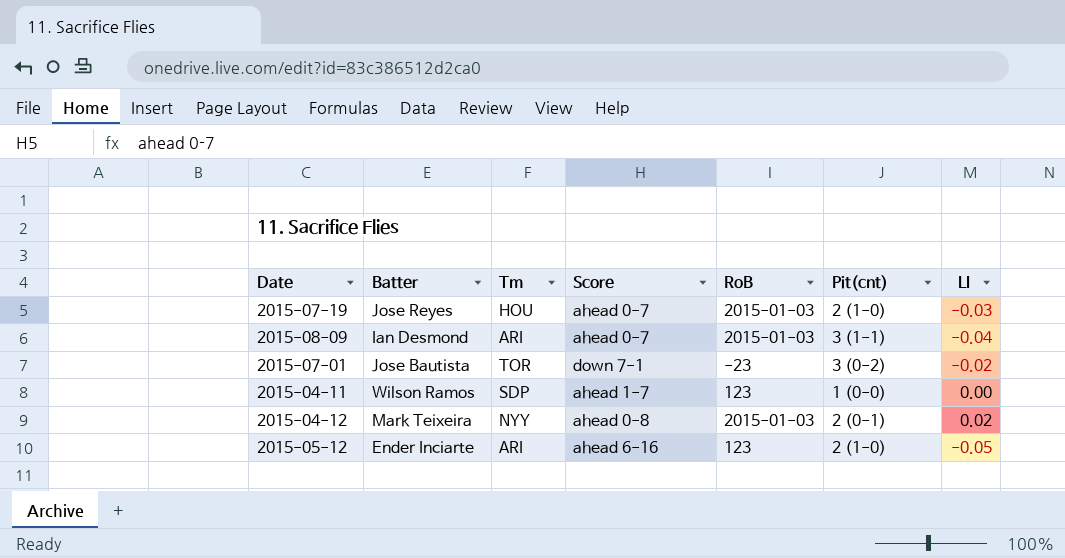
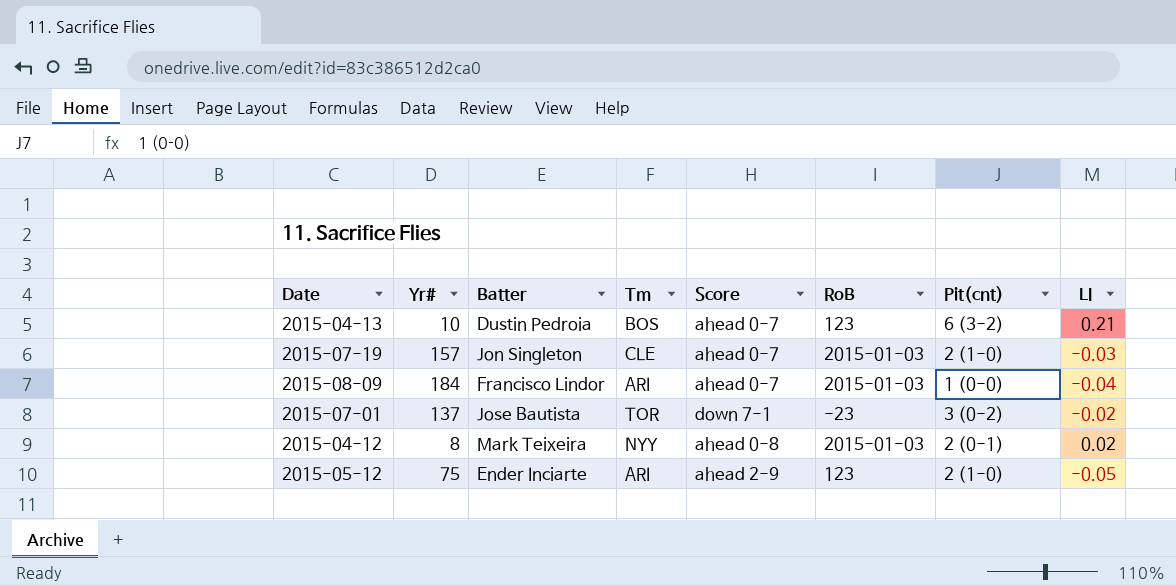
column Yr# | position: none -> 2
row 2015-04-11: Wilson Ramos | SDP | ahead 1-7 | 123 | 1 (0-0) | 0.00 -> none
row 2015-04-13: none -> 10 | Dustin Pedroia | BOS | ahead 0-7 | 123 | 6 (3-2) | 0.21
2015-07-19 | Batter: Jose Reyes -> Jon Singleton
2015-07-19 | Tm: HOU -> CLE
2015-08-09 | Batter: Ian Desmond -> Francisco Lindor
2015-08-09 | Pit(cnt): 3 (1-1) -> 1 (0-0)
2015-05-12 | Score: ahead 6-16 -> ahead 2-9

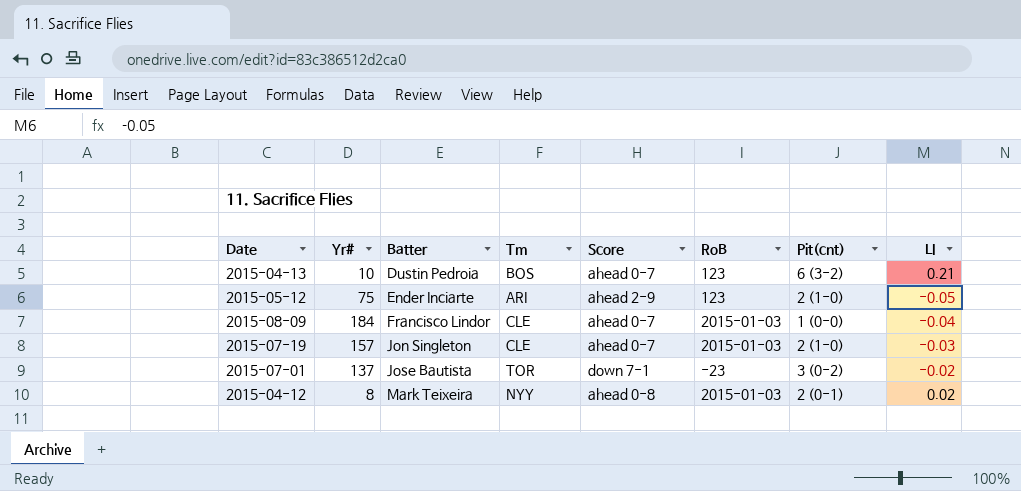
row order: none -> Batter ascending
2015-08-09 | Tm: ARI -> CLE

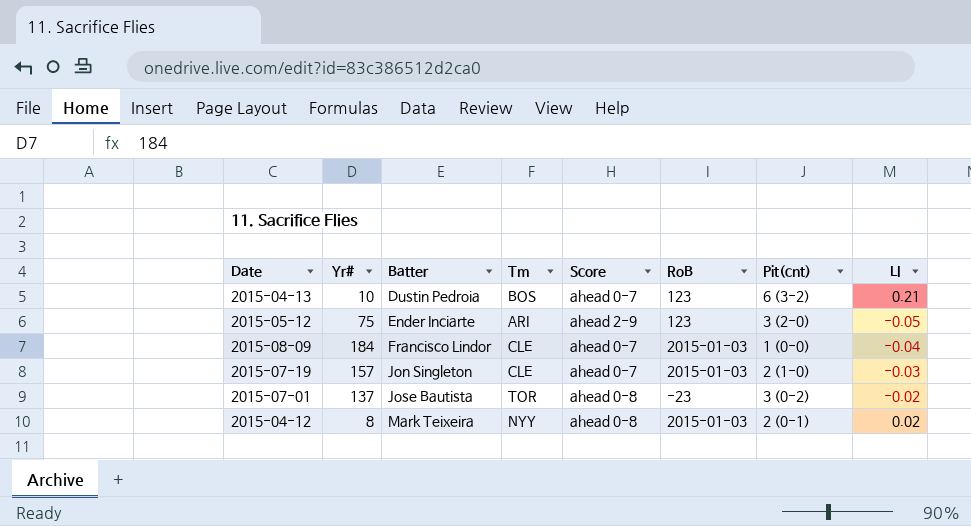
2015-05-12 | Pit(cnt): 2 (1-0) -> 3 (2-0)
2015-07-01 | Score: down 7-1 -> ahead 0-8

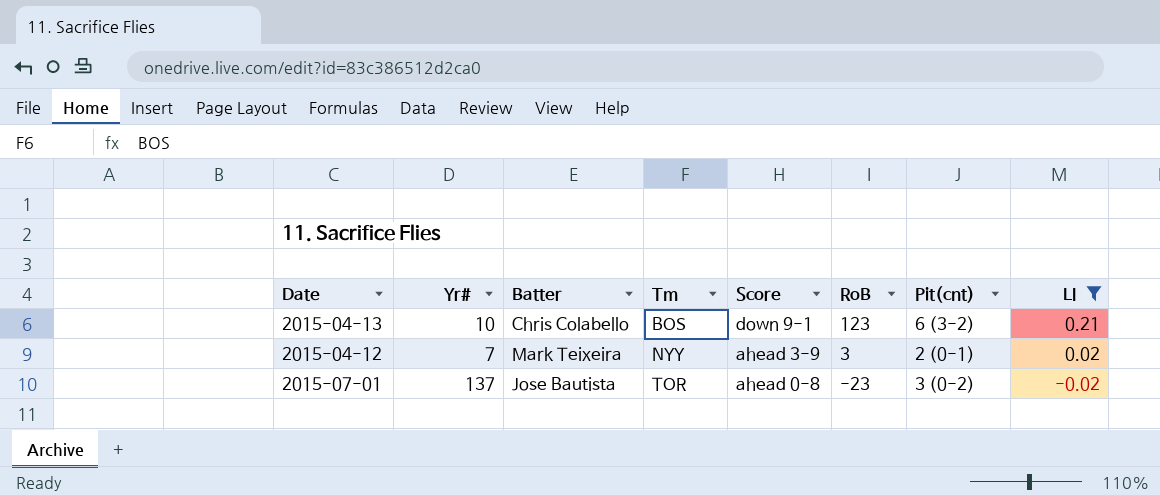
filter: none -> LI >= -0.02
row order: Batter ascending -> Tm ascending
2015-04-13 | Batter: Dustin Pedroia -> Chris Colabello
2015-04-13 | Score: ahead 0-7 -> down 9-1
2015-04-12 | Yr#: 8 -> 7
2015-04-12 | Score: ahead 0-8 -> ahead 3-9
2015-04-12 | RoB: 2015-01-03 -> 3

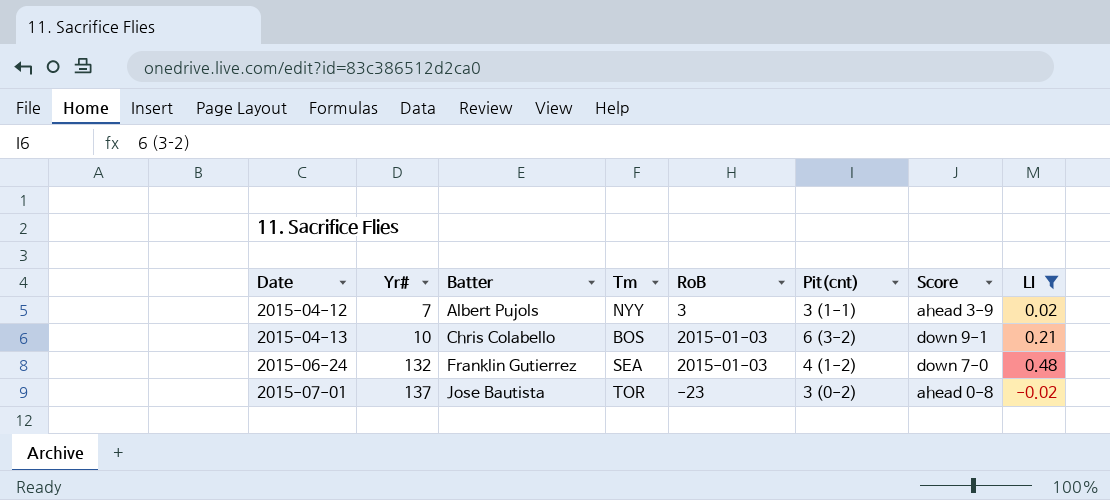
row order: Tm ascending -> Date ascending
column Score | position: 5 -> 7
2015-04-12 | Batter: Mark Teixeira -> Albert Pujols
2015-04-12 | Pit(cnt): 2 (0-1) -> 3 (1-1)
2015-04-13 | RoB: 123 -> 2015-01-03
row 2015-06-24: none -> 132 | Franklin Gutierrez | SEA | 2015-01-03 | 4 (1-2) | down 7-0 | 0.48

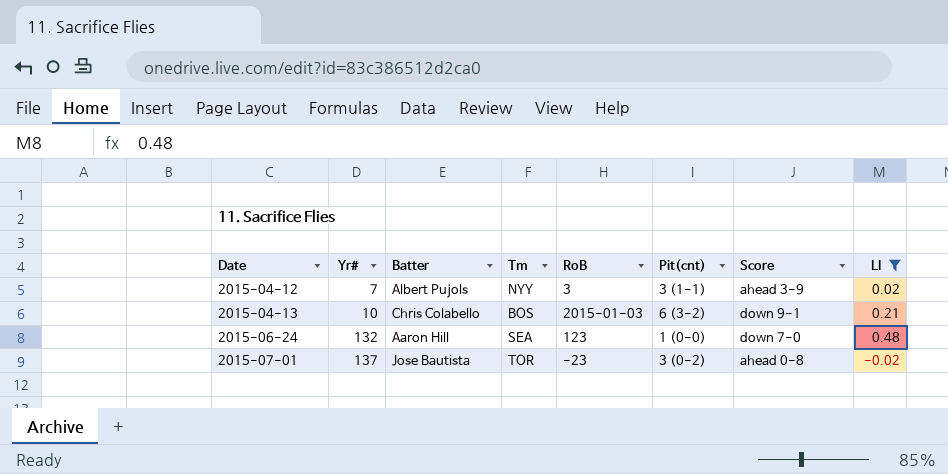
2015-06-24 | Batter: Franklin Gutierrez -> Aaron Hill
2015-06-24 | RoB: 2015-01-03 -> 123
2015-06-24 | Pit(cnt): 4 (1-2) -> 1 (0-0)

